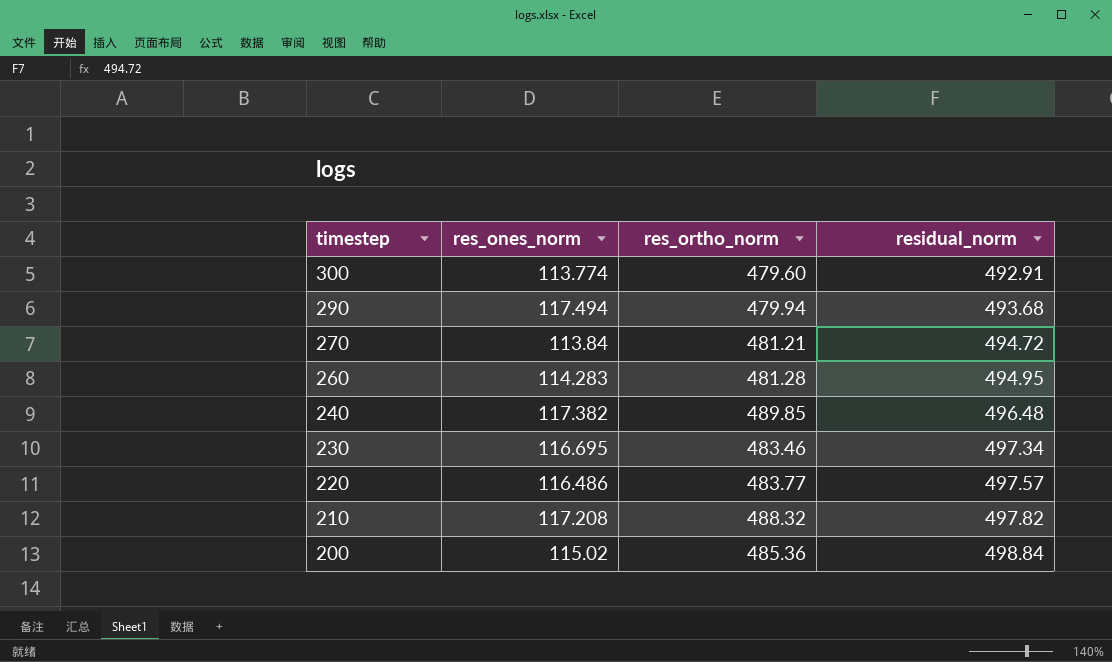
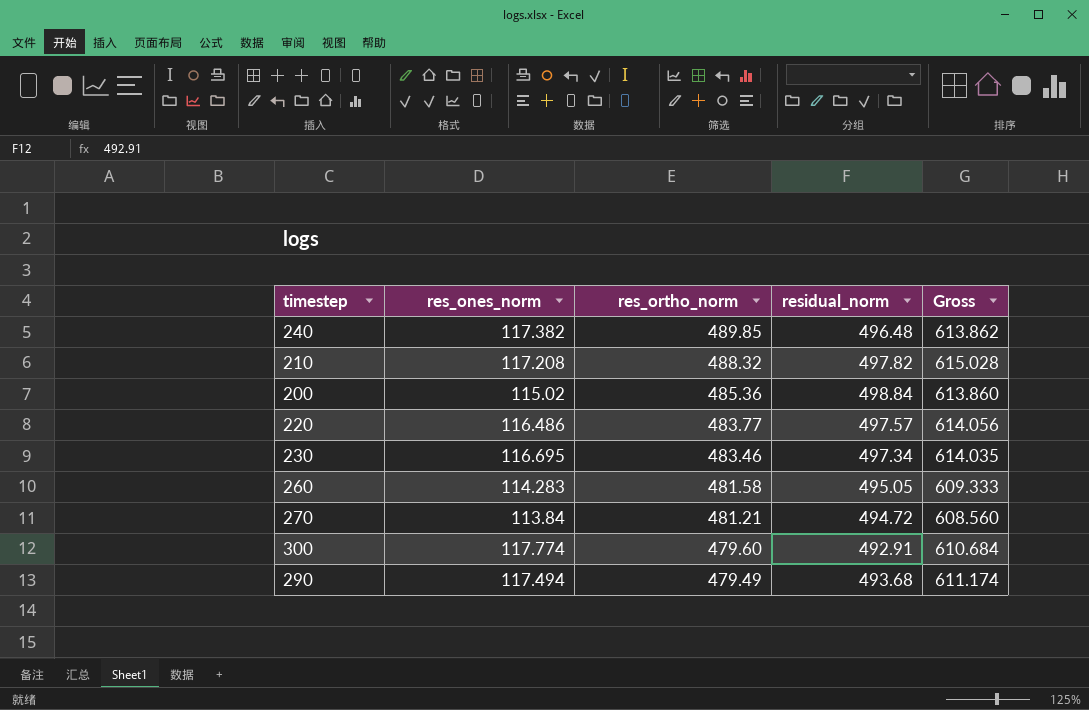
row order: timestep descending -> res_ortho_norm descending
column Gross | formula: none -> [res_ones_norm] + [residual_norm]
260 | res_ortho_norm: 481.28 -> 481.58
260 | residual_norm: 494.95 -> 495.05
300 | res_ones_norm: 113.774 -> 117.774
290 | res_ortho_norm: 479.94 -> 479.49

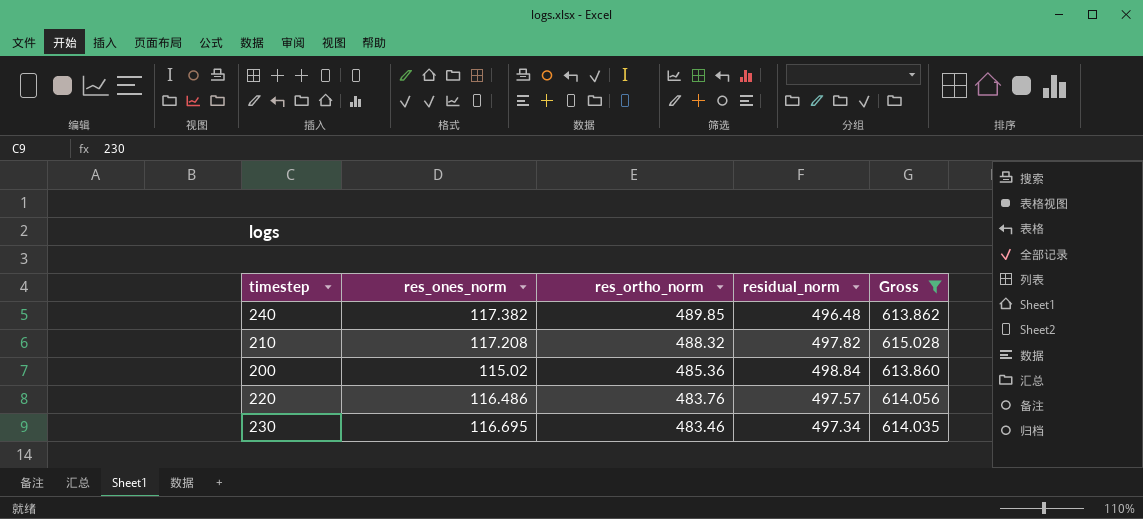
filter: none -> Gross >= 613.860
220 | res_ortho_norm: 483.77 -> 483.76

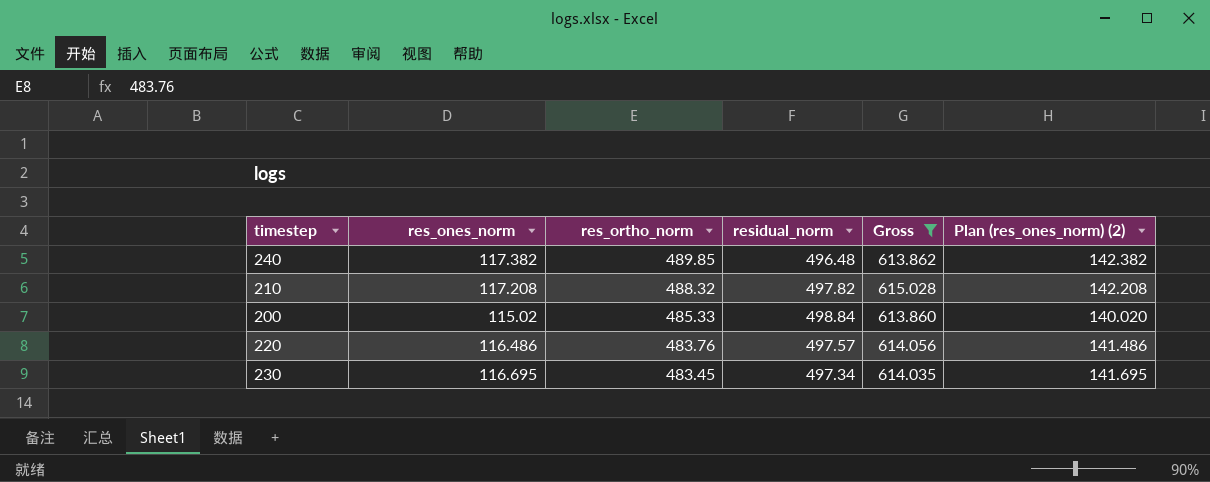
column Plan (res_ones_norm) (2) | formula: none -> [res_ones_norm] + 25
200 | res_ortho_norm: 485.36 -> 485.33
230 | res_ortho_norm: 483.46 -> 483.45

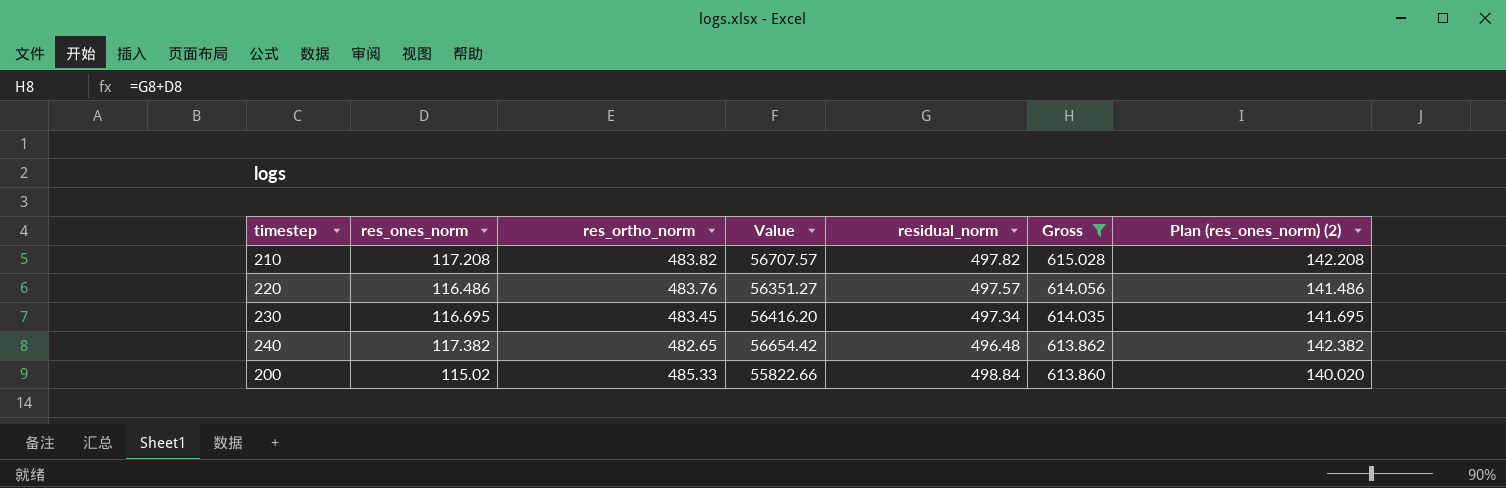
row order: res_ortho_norm descending -> Gross descending
column Value | formula: none -> [res_ones_norm] * [res_ortho_norm]
210 | res_ortho_norm: 488.32 -> 483.82
240 | res_ortho_norm: 489.85 -> 482.65

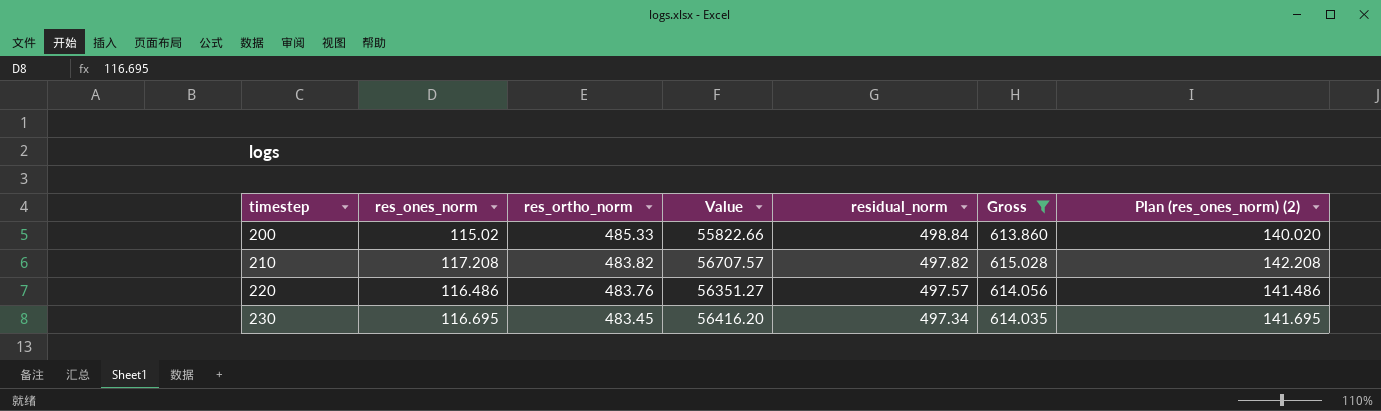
row order: Gross descending -> timestep ascending
row 240: 117.382 | 482.65 | 56654.42 | 496.48 | 613.862 | 142.382 -> none

